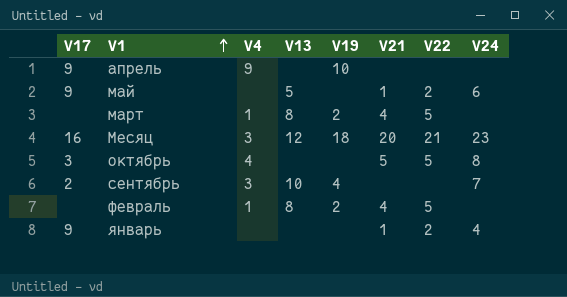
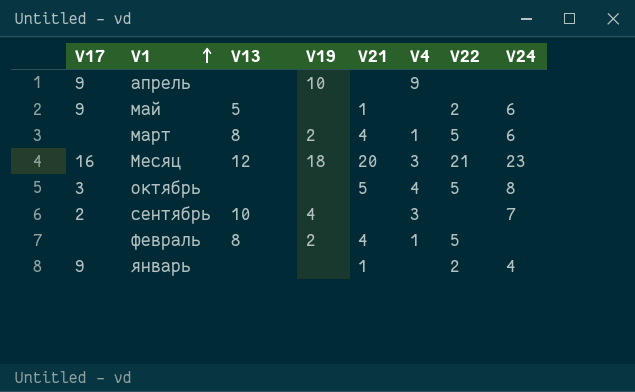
column V4 | position: 3 -> 6
март | V24: none -> 6

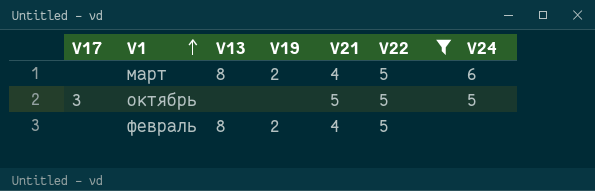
filter: none -> V22 = 5
column V4 | position: 6 -> none
октябрь | V24: 8 -> 5

